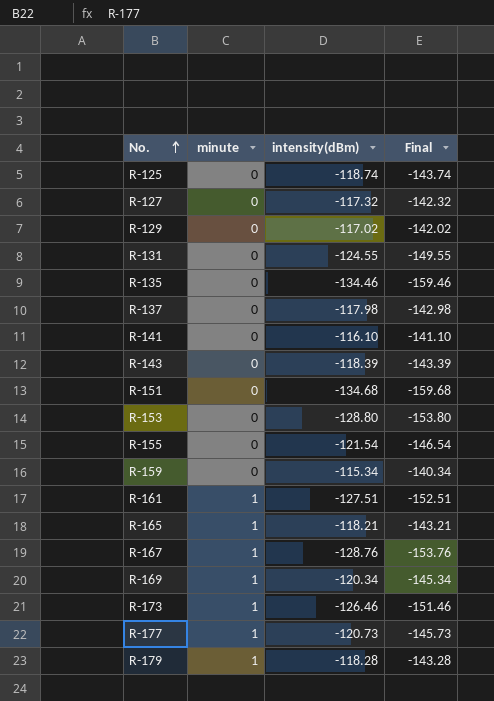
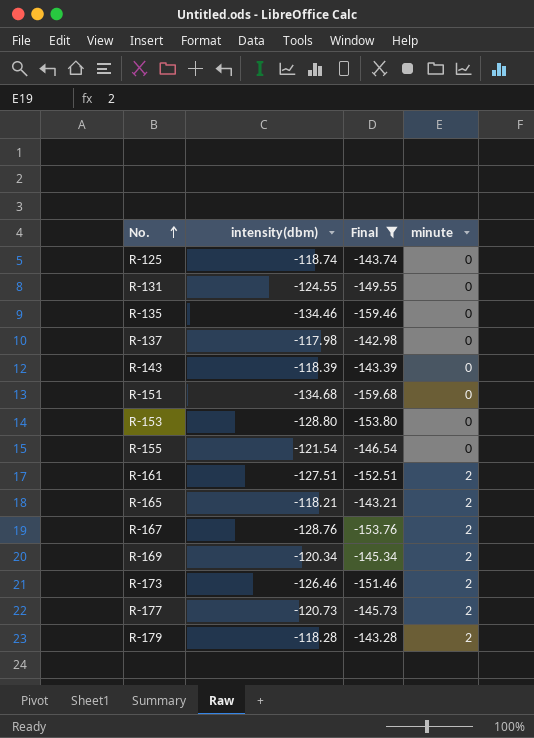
filter: none -> Final <= -142.98
column name: intensity(dBm) -> intensity(dbm)
column minute | position: 2 -> 4
R-161 | minute: 1 -> 2
R-165 | minute: 1 -> 2
R-167 | minute: 1 -> 2
R-169 | minute: 1 -> 2
R-173 | minute: 1 -> 2
R-177 | minute: 1 -> 2
R-179 | minute: 1 -> 2

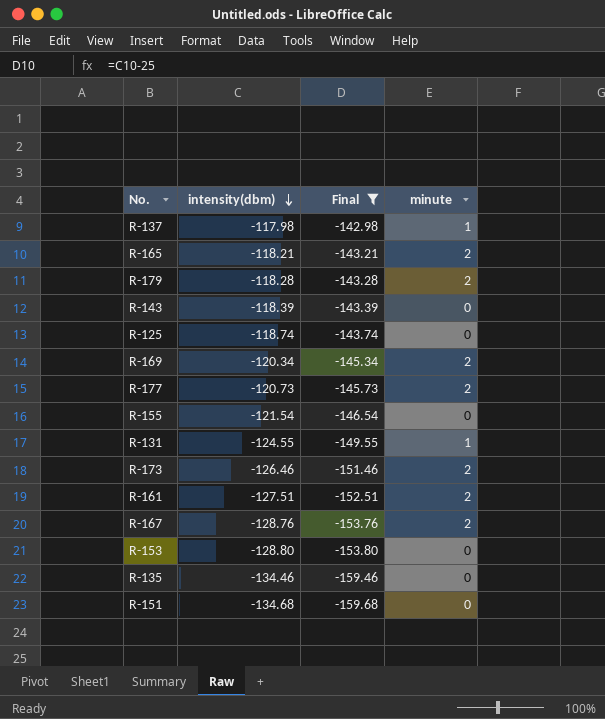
row order: No. ascending -> intensity(dbm) descending
R-137 | minute: 0 -> 1
R-131 | minute: 0 -> 1

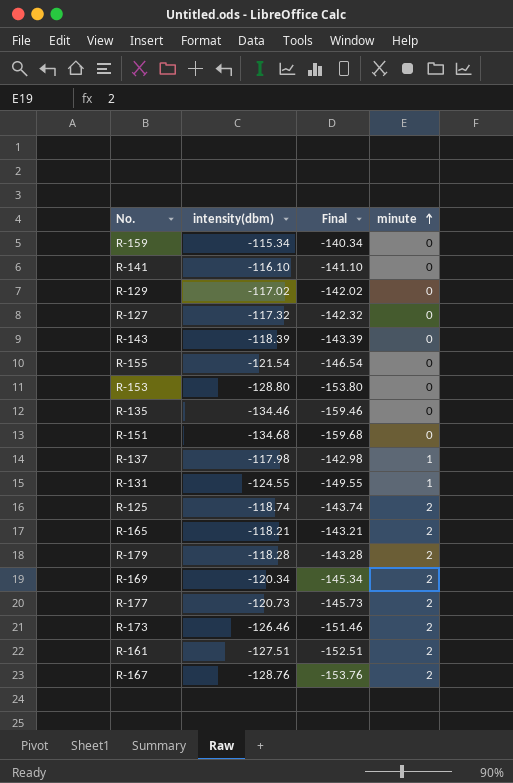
filter: Final <= -142.98 -> none
row order: intensity(dbm) descending -> minute ascending
R-125 | minute: 0 -> 2

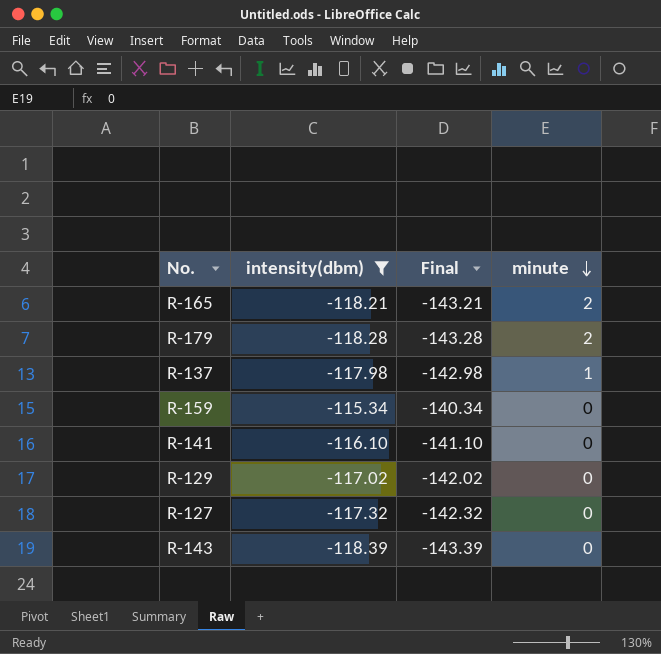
filter: none -> intensity(dbm) >= -118.39
row order: minute ascending -> minute descending

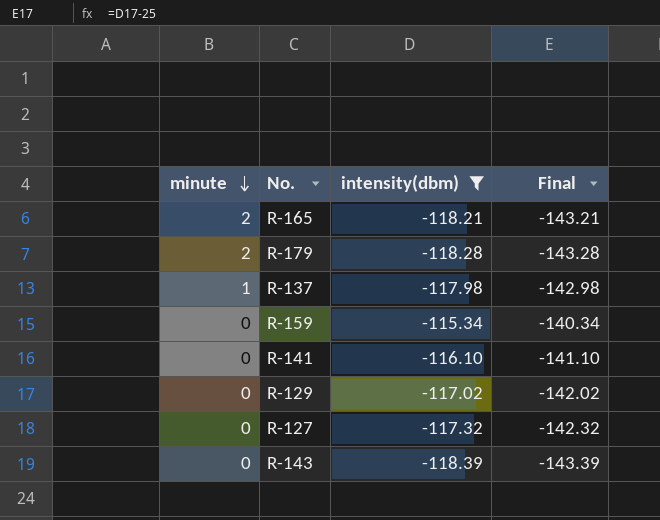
column minute | position: 4 -> 1

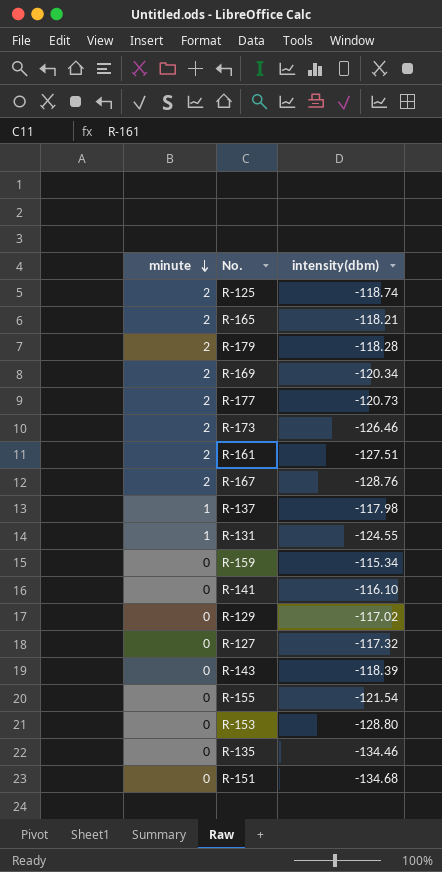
filter: intensity(dbm) >= -118.39 -> none
column Final | formula: [intensity(dbm)] - 25 -> none

